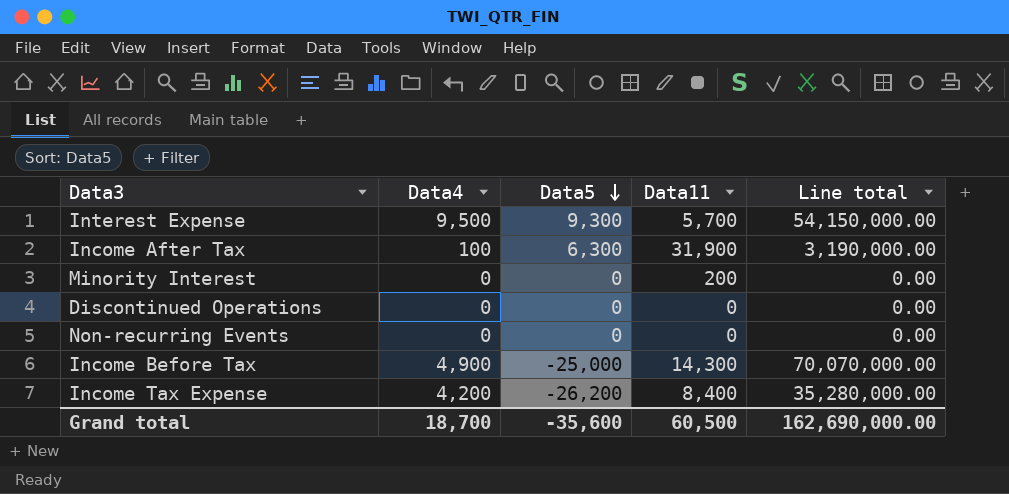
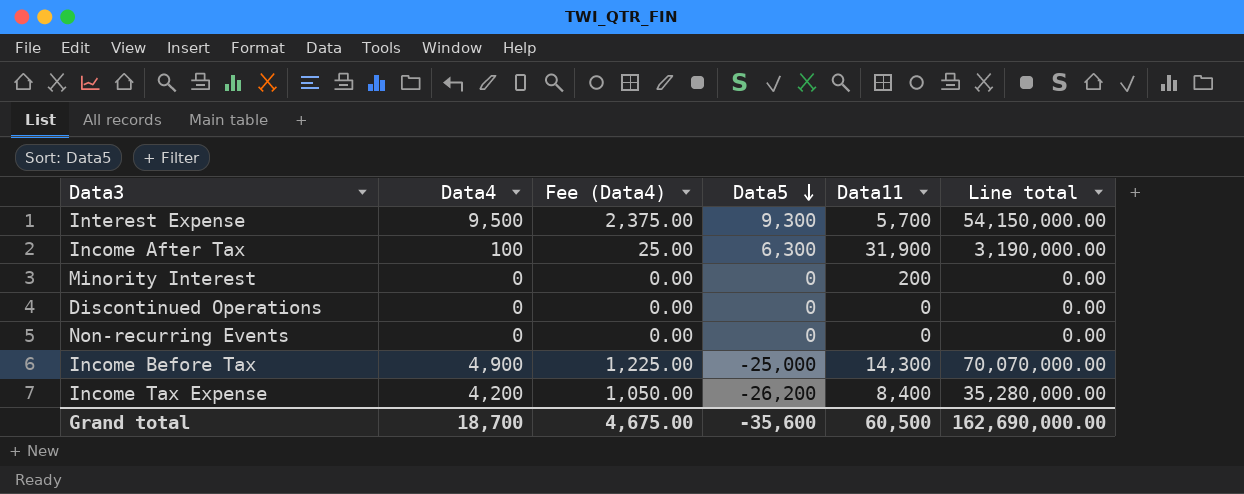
column Fee (Data4) | formula: none -> [Data4] * 0.25

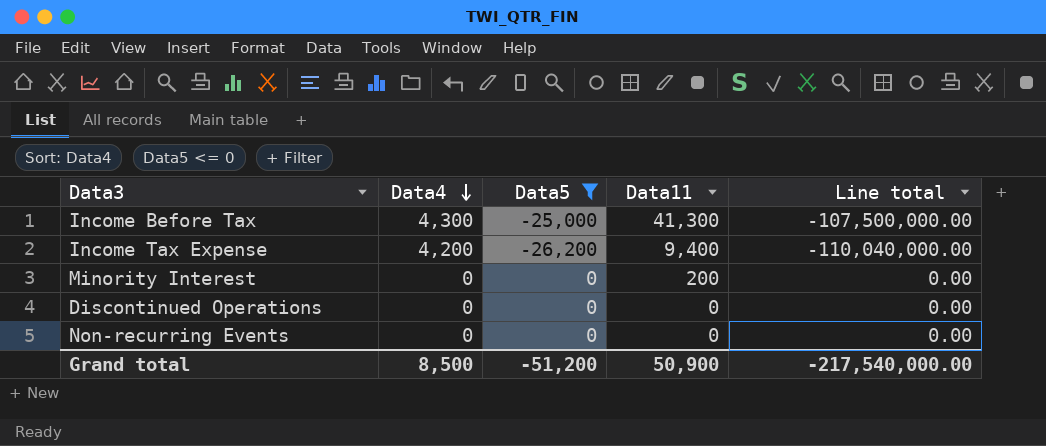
filter: none -> Data5 <= 0
row order: Data5 descending -> Data4 descending
column Fee (Data4) | formula: [Data4] * 0.25 -> none
column Line total | formula: [Data4] * [Data11] -> [Data4] * [Data5]
Income Before Tax | Data4: 4,900 -> 4,300
Income Before Tax | Data11: 14,300 -> 41,300
Income Tax Expense | Data11: 8,400 -> 9,400
Grand total | Data4: 18,700 -> 8,500
Grand total | Data5: -35,600 -> -51,200
Grand total | Data11: 60,500 -> 50,900
Grand total | Line total: 162,690,000.00 -> -217,540,000.00

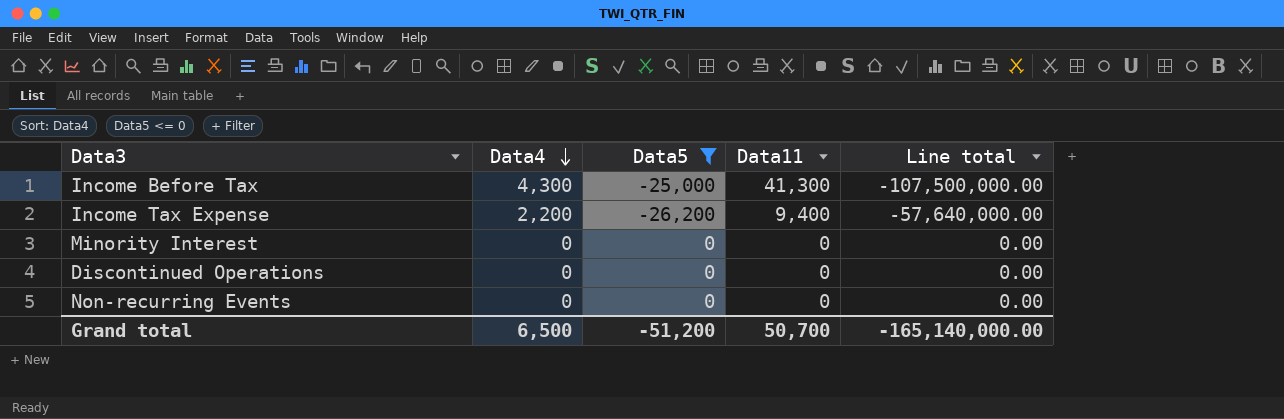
Income Tax Expense | Data4: 4,200 -> 2,200
Income Tax Expense | Line total: -110,040,000.00 -> -57,640,000.00
Minority Interest | Data11: 200 -> 0
Grand total | Data4: 8,500 -> 6,500
Grand total | Data11: 50,900 -> 50,700
Grand total | Line total: -217,540,000.00 -> -165,140,000.00

